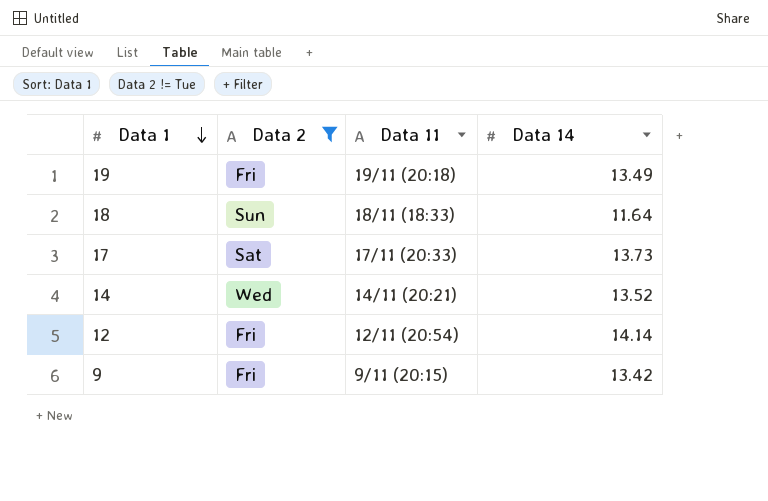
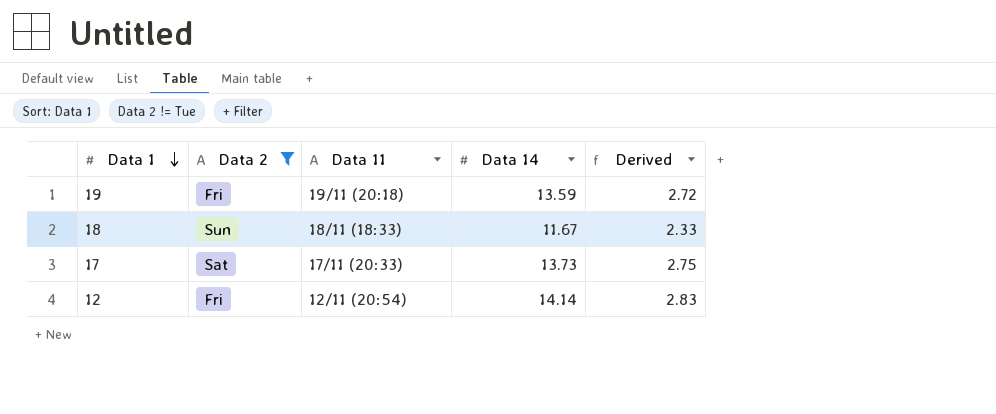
column Derived | formula: none -> [Data 14] * 0.2
row 14: Wed | 14/11 (20:21) | 13.52 -> none
row 9: Fri | 9/11 (20:15) | 13.42 -> none
19 | Data 14: 13.49 -> 13.59
18 | Data 14: 11.64 -> 11.67

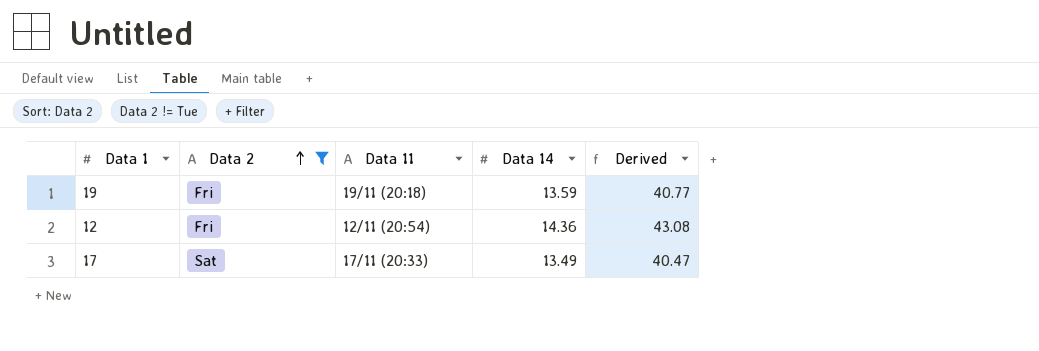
row order: Data 1 descending -> Data 2 ascending
column Derived | formula: [Data 14] * 0.2 -> [Data 14] * 3
row 18: Sun | 18/11 (18:33) | 11.67 | 2.33 -> none
12 | Data 14: 14.14 -> 14.36
17 | Data 14: 13.73 -> 13.49

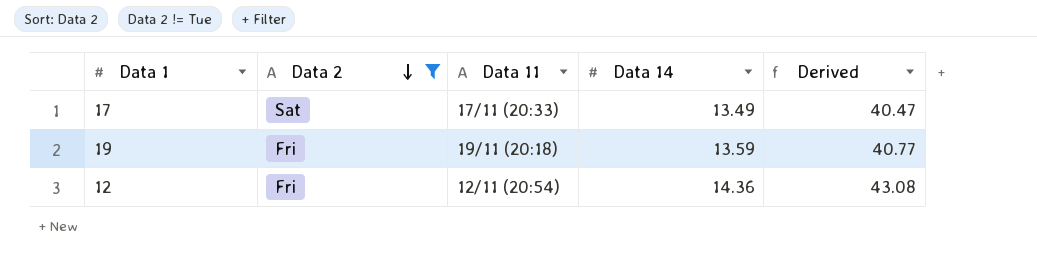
row order: Data 2 ascending -> Data 2 descending

